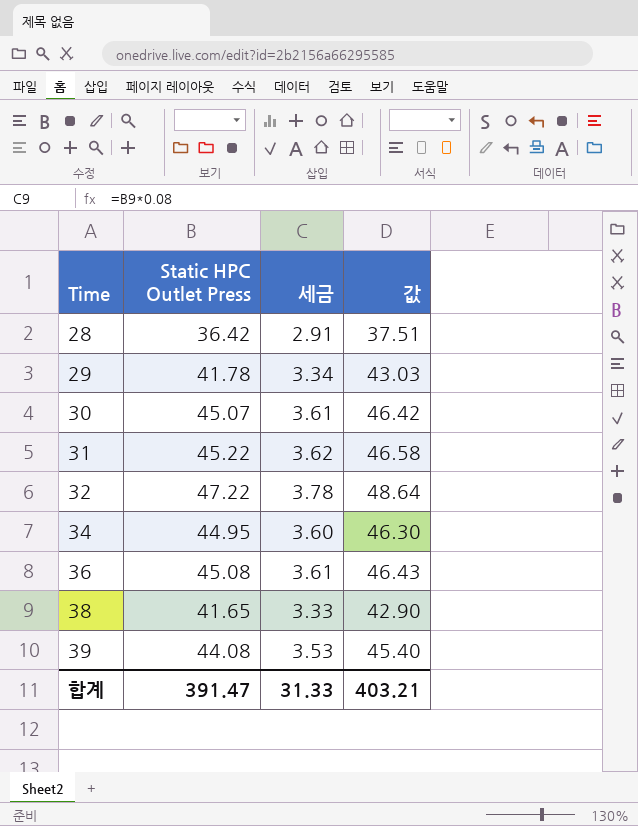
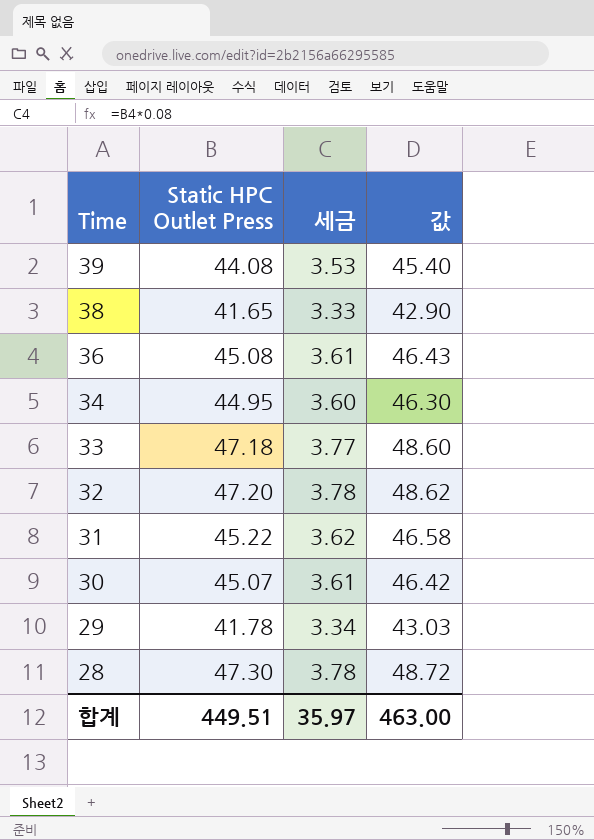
row order: Time ascending -> Time descending
row 33: none -> 47.18 | 3.77 | 48.60
32 | Static HPC Outlet Press: 47.22 -> 47.20
32 | 값: 48.64 -> 48.62
28 | Static HPC Outlet Press: 36.42 -> 47.30
28 | 세금: 2.91 -> 3.78
28 | 값: 37.51 -> 48.72
합계 | Static HPC Outlet Press: 391.47 -> 449.51
합계 | 세금: 31.33 -> 35.97
합계 | 값: 403.21 -> 463.00

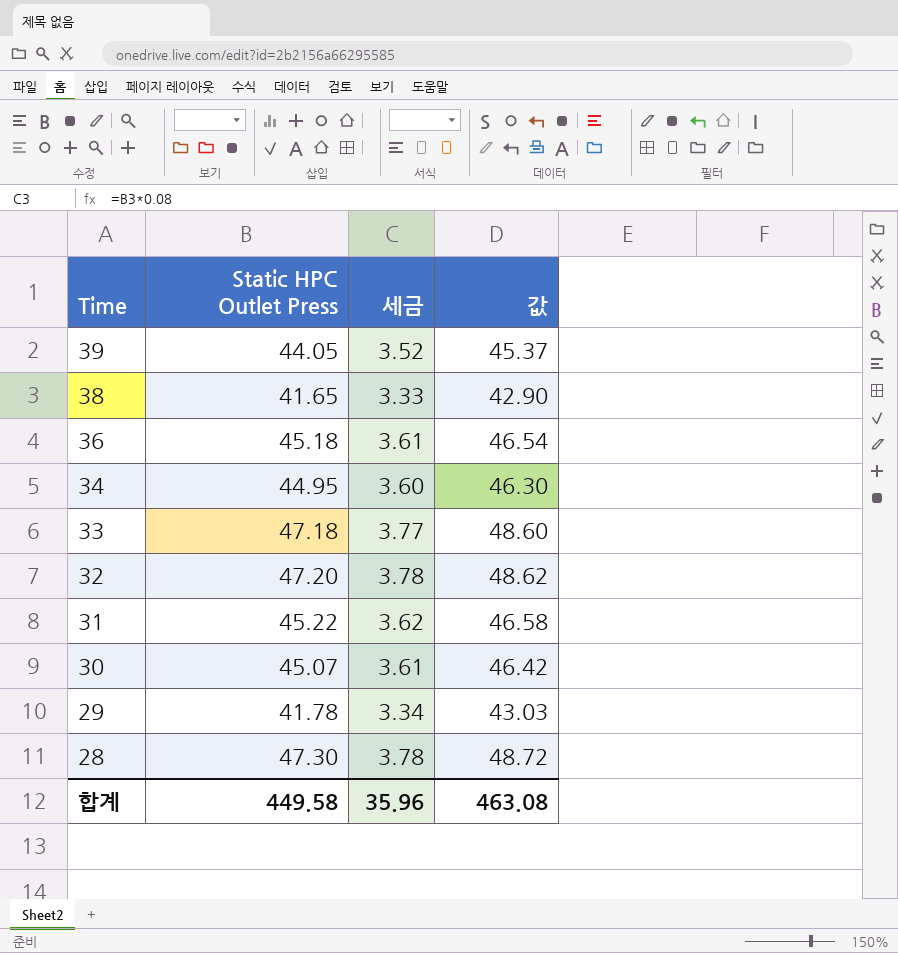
39 | Static HPC Outlet Press: 44.08 -> 44.05
39 | 세금: 3.53 -> 3.52
39 | 값: 45.40 -> 45.37
36 | Static HPC Outlet Press: 45.08 -> 45.18
36 | 값: 46.43 -> 46.54
합계 | Static HPC Outlet Press: 449.51 -> 449.58
합계 | 세금: 35.97 -> 35.96
합계 | 값: 463.00 -> 463.08

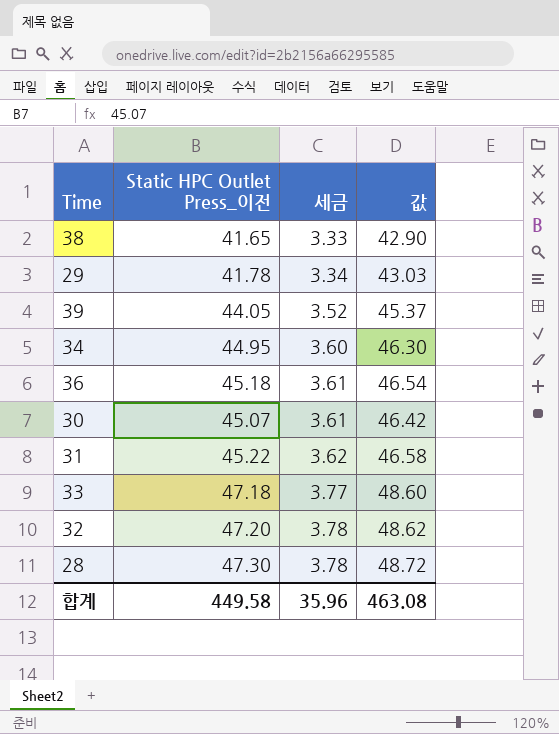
row order: Time descending -> 세금 ascending
column name: Static HPC Outlet Press -> Static HPC Outlet Press_이전

